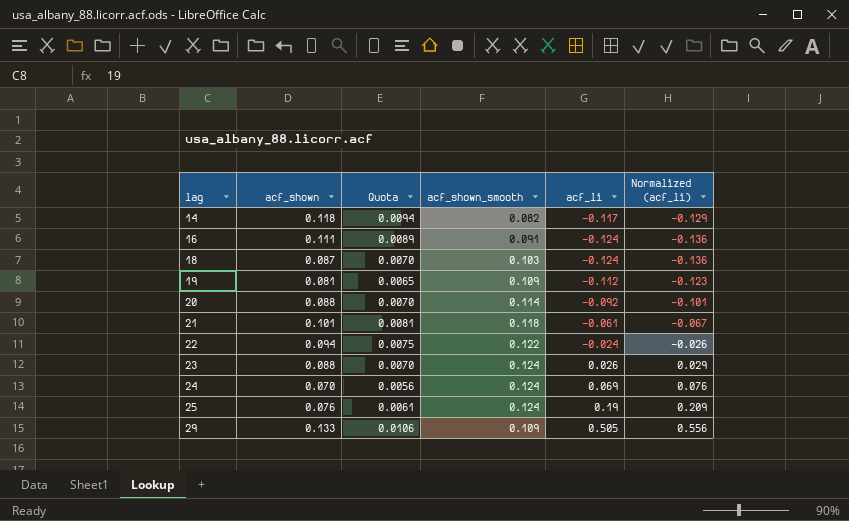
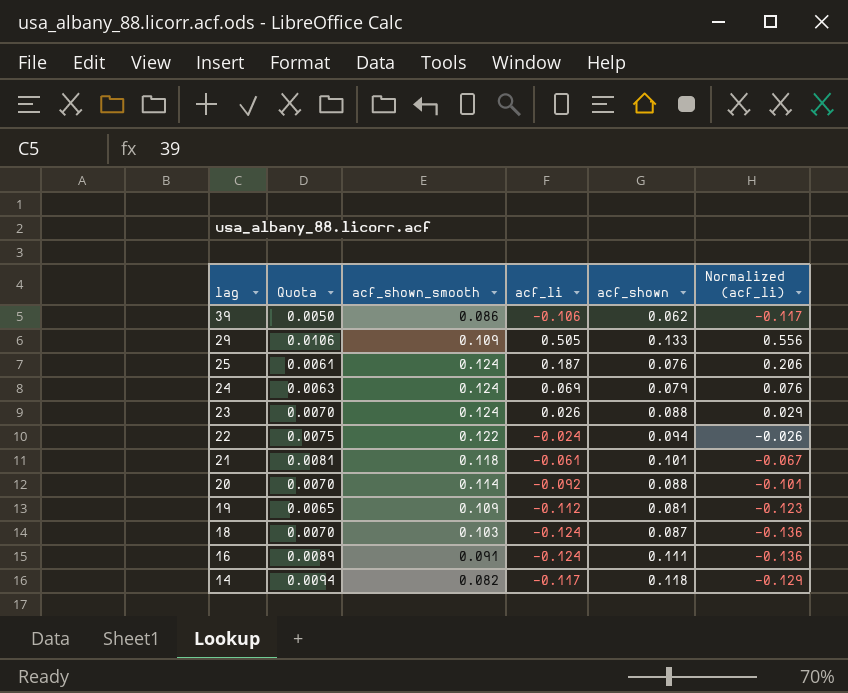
row order: lag ascending -> lag descending
column acf_shown | position: 2 -> 5
row 39: none -> 0.0050 | 0.086 | -0.106 | 0.062 | -0.117
25 | acf_li: 0.19 -> 0.187
25 | Normalized (acf_li): 0.209 -> 0.206
24 | Quota: 0.0056 -> 0.0063
24 | acf_shown: 0.070 -> 0.079

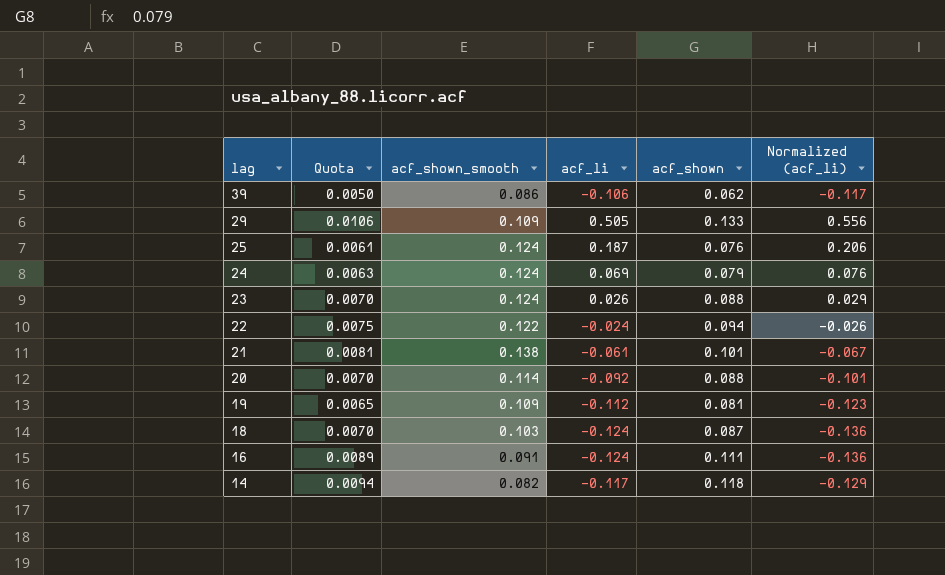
21 | acf_shown_smooth: 0.118 -> 0.138

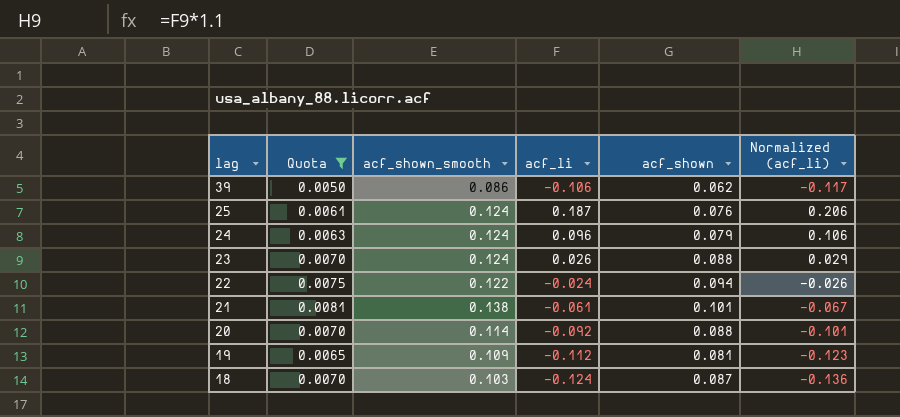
filter: none -> Quota <= 0.0081
24 | acf_li: 0.069 -> 0.096
24 | Normalized (acf_li): 0.076 -> 0.106

